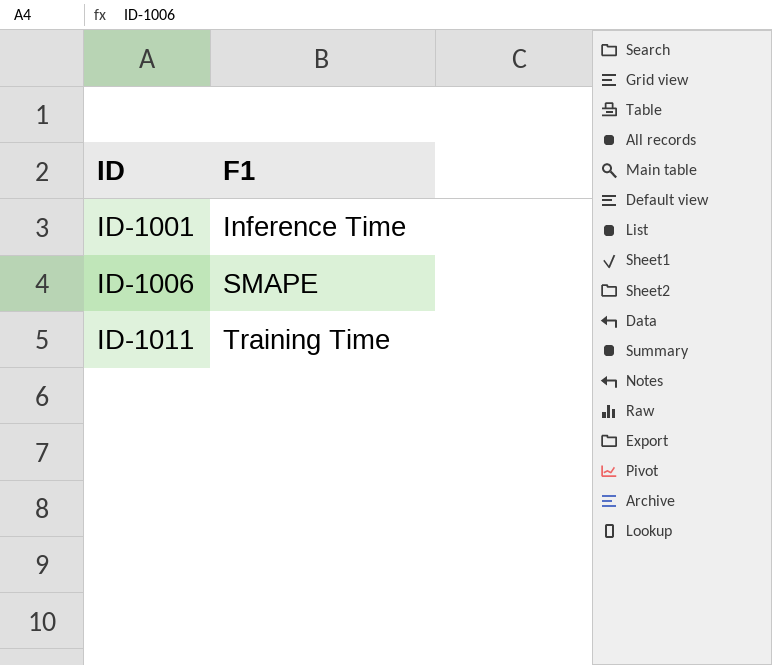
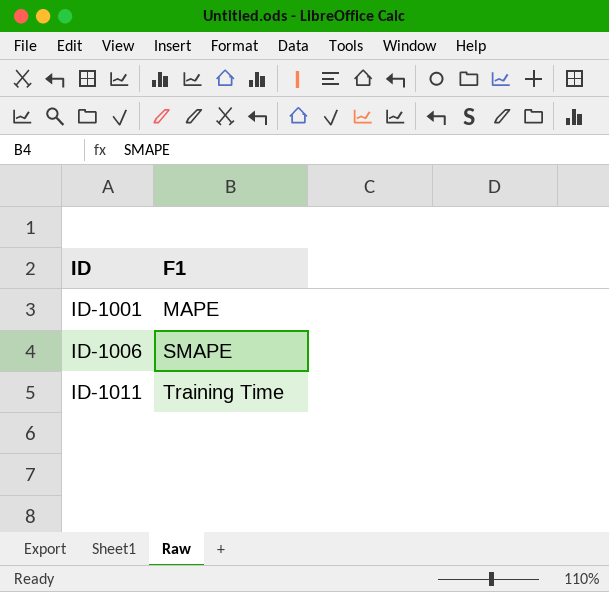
ID-1001 | F1: Inference Time -> MAPE

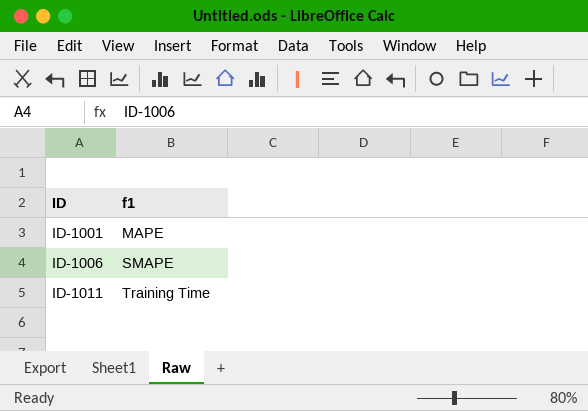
column name: F1 -> f1

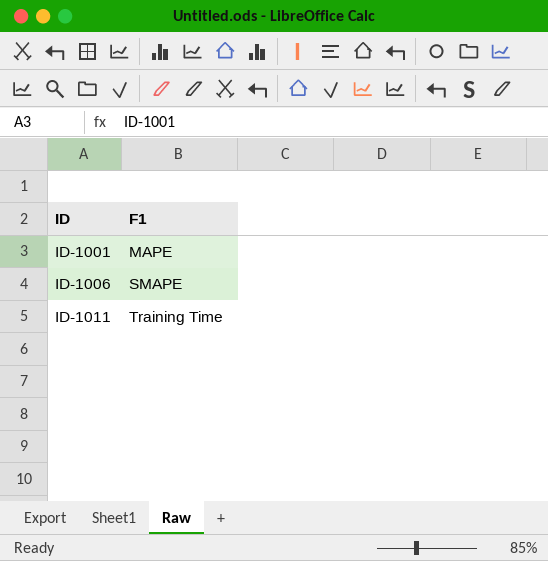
column name: f1 -> F1

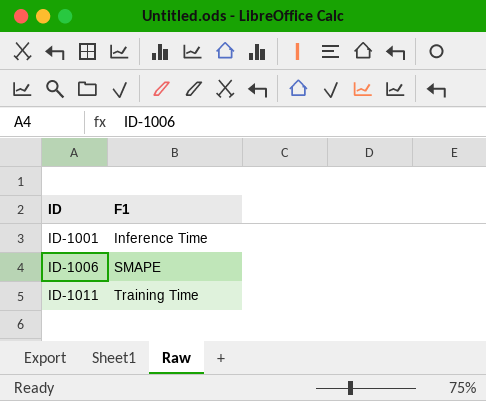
ID-1001 | F1: MAPE -> Inference Time

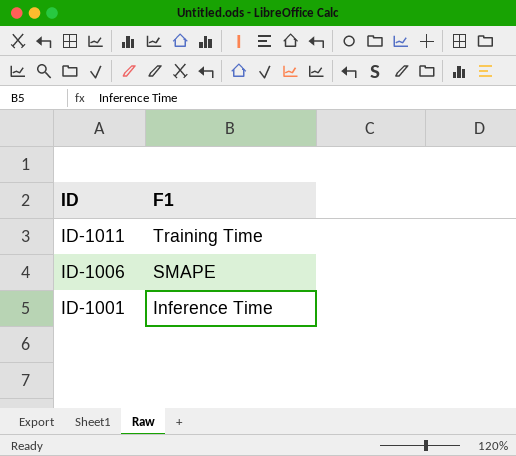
row order: ID ascending -> ID descending

